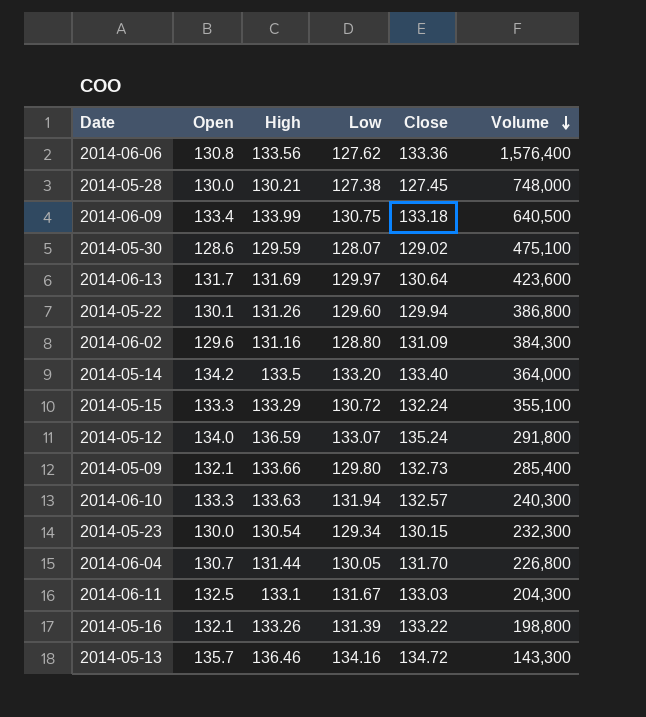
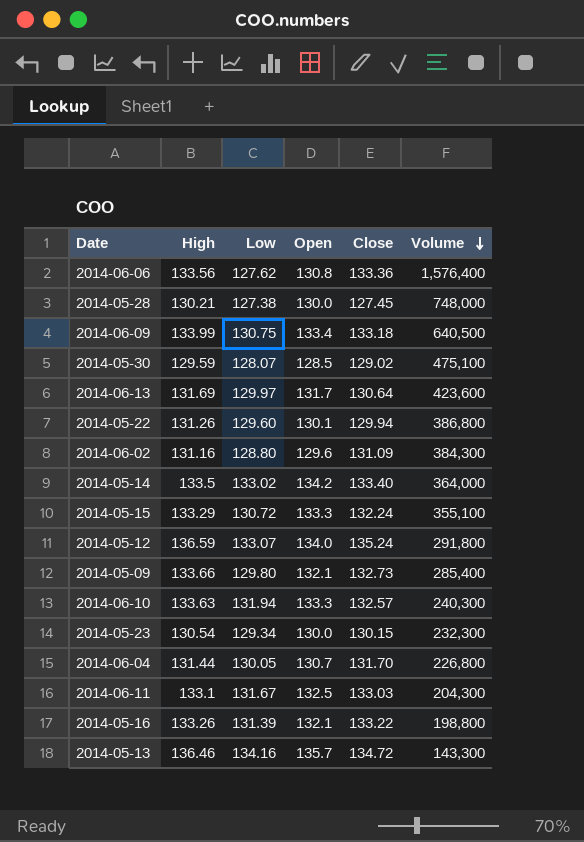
column Open | position: 2 -> 4
2014-05-30 | Open: 128.6 -> 128.5
2014-05-14 | Low: 133.20 -> 133.02

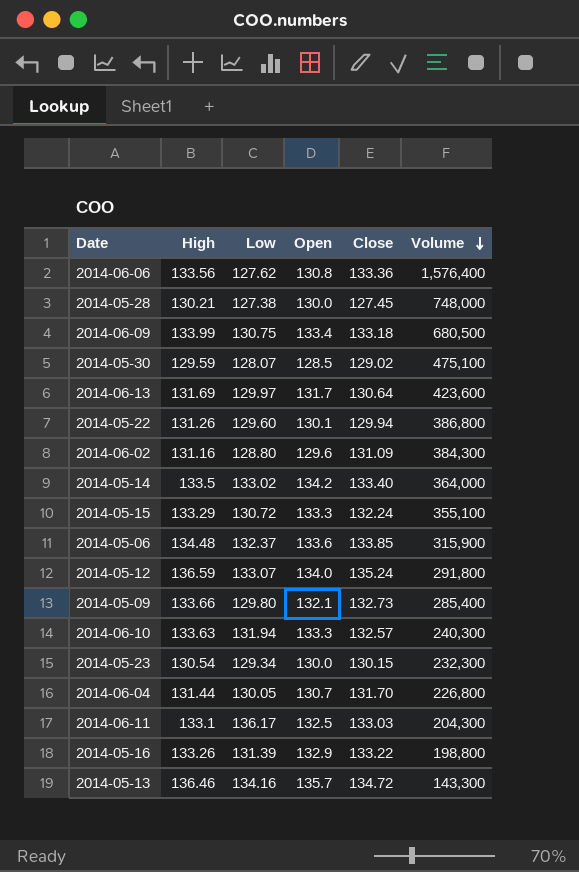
2014-06-09 | Volume: 640,500 -> 680,500
row 2014-05-06: none -> 134.48 | 132.37 | 133.6 | 133.85 | 315,900
2014-06-11 | Low: 131.67 -> 136.17
2014-05-16 | Open: 132.1 -> 132.9

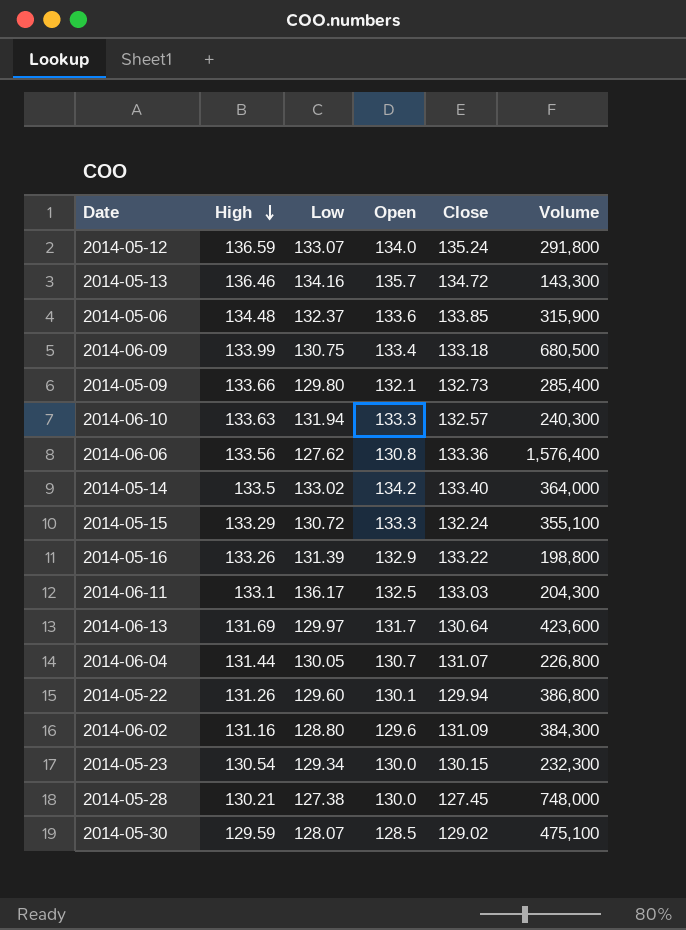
row order: Volume descending -> High descending
2014-06-04 | Close: 131.70 -> 131.07

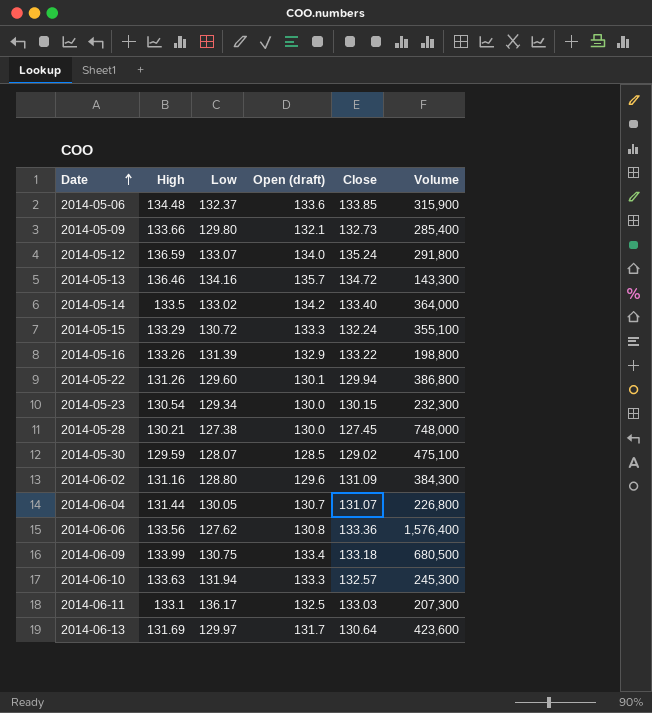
row order: High descending -> Date ascending
column name: Open -> Open (draft)
2014-06-10 | Volume: 240,300 -> 245,300
2014-06-11 | Volume: 204,300 -> 207,300

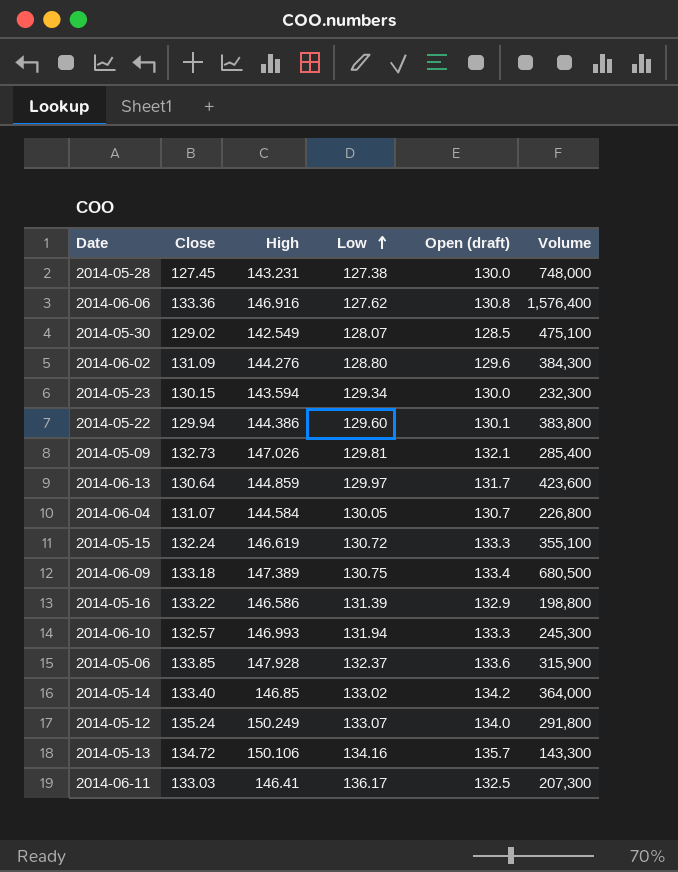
row order: Date ascending -> Low ascending
column Close | position: 5 -> 2
2014-05-28 | High: 130.21 -> 143.231
2014-06-06 | High: 133.56 -> 146.916
2014-05-30 | High: 129.59 -> 142.549
2014-06-02 | High: 131.16 -> 144.276
2014-05-23 | High: 130.54 -> 143.594
2014-05-22 | High: 131.26 -> 144.386
2014-05-22 | Volume: 386,800 -> 383,800
2014-05-09 | High: 133.66 -> 147.026
2014-05-09 | Low: 129.80 -> 129.81
2014-06-13 | High: 131.69 -> 144.859
2014-06-04 | High: 131.44 -> 144.584
2014-05-15 | High: 133.29 -> 146.619
2014-06-09 | High: 133.99 -> 147.389
2014-05-16 | High: 133.26 -> 146.586
2014-06-10 | High: 133.63 -> 146.993
2014-05-06 | High: 134.48 -> 147.928
2014-05-14 | High: 133.5 -> 146.85
2014-05-12 | High: 136.59 -> 150.249
2014-05-13 | High: 136.46 -> 150.106
2014-06-11 | High: 133.1 -> 146.41

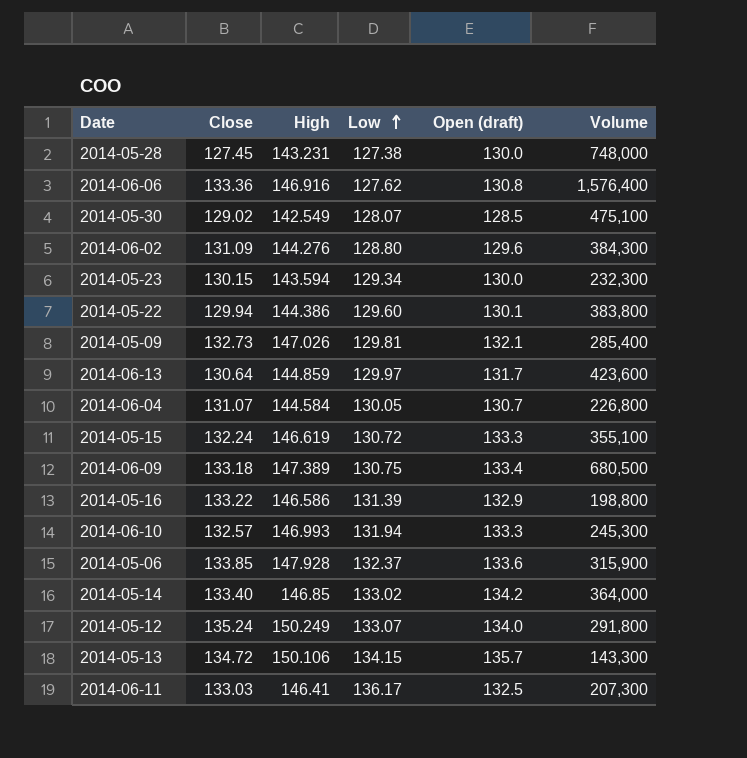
2014-05-13 | Low: 134.16 -> 134.15

